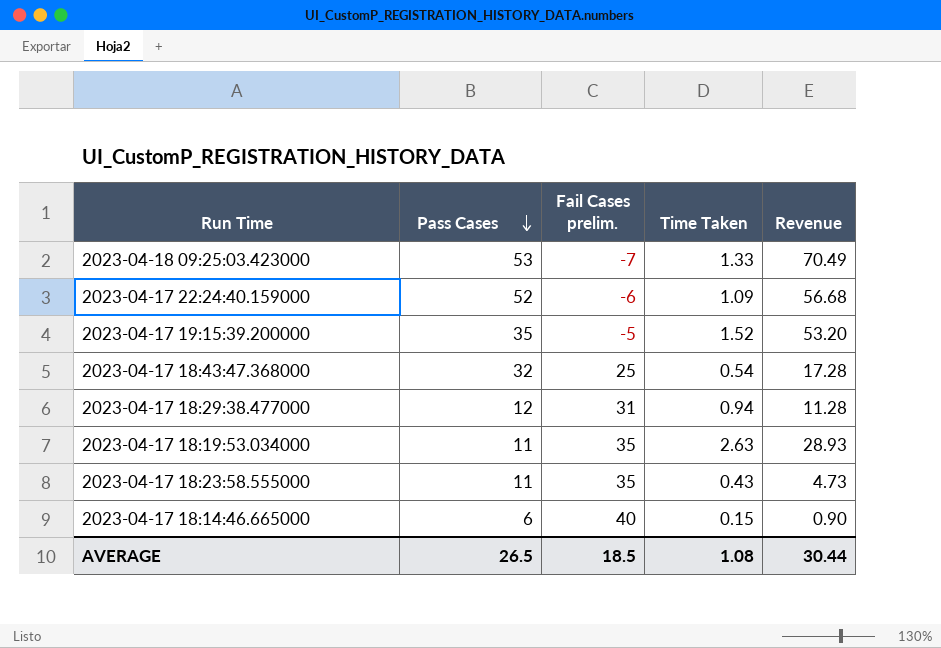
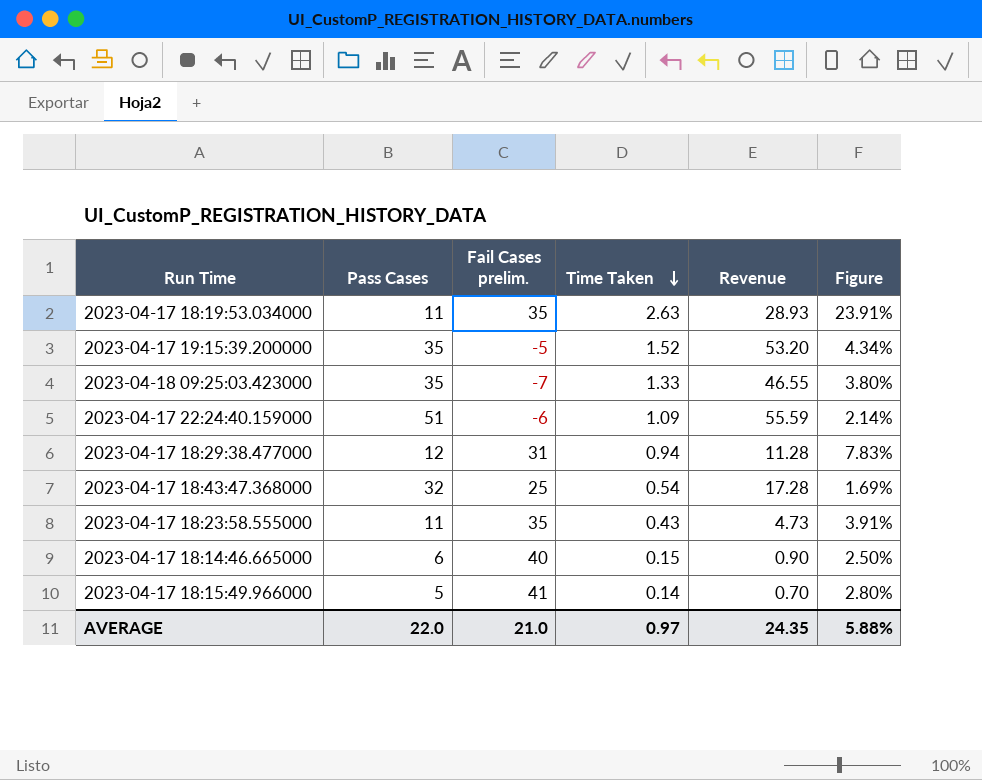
row order: Pass Cases descending -> Time Taken descending
column Figure | formula: none -> [Time Taken] / [Pass Cases]
2023-04-18 09:25:03.423000 | Pass Cases: 53 -> 35
2023-04-18 09:25:03.423000 | Revenue: 70.49 -> 46.55
2023-04-17 22:24:40.159000 | Pass Cases: 52 -> 51
2023-04-17 22:24:40.159000 | Revenue: 56.68 -> 55.59
row 2023-04-17 18:15:49.966000: none -> 5 | 41 | 0.14 | 0.70 | 2.80%
AVERAGE | Pass Cases: 26.5 -> 22.0
AVERAGE | Fail Cases prelim.: 18.5 -> 21.0
AVERAGE | Time Taken: 1.08 -> 0.97
AVERAGE | Revenue: 30.44 -> 24.35

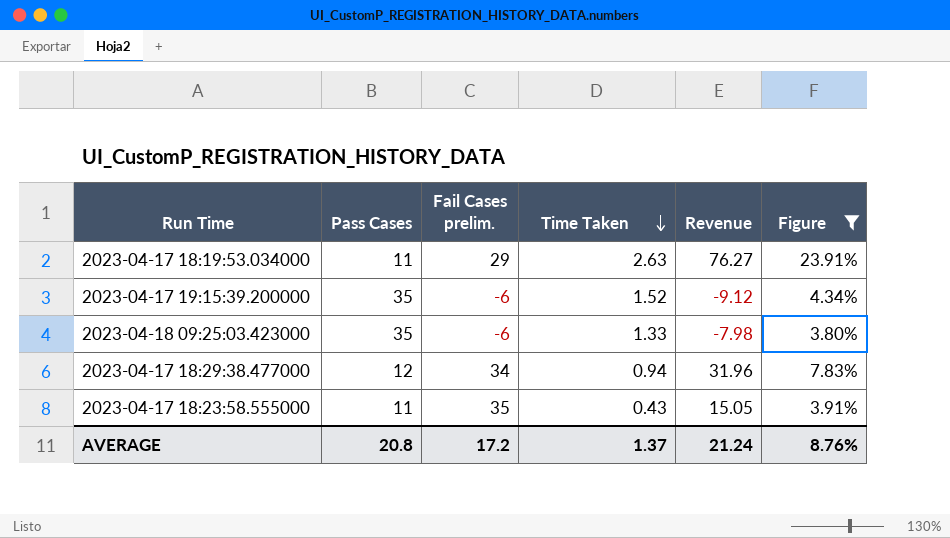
filter: none -> Figure >= 3.80%
column Revenue | formula: [Pass Cases] * [Time Taken] -> [Fail Cases prelim.] * [Time Taken]
2023-04-17 18:19:53.034000 | Fail Cases prelim.: 35 -> 29
2023-04-17 19:15:39.200000 | Fail Cases prelim.: -5 -> -6
2023-04-18 09:25:03.423000 | Fail Cases prelim.: -7 -> -6
2023-04-17 18:29:38.477000 | Fail Cases prelim.: 31 -> 34
AVERAGE | Pass Cases: 22.0 -> 20.8
AVERAGE | Fail Cases prelim.: 21.0 -> 17.2
AVERAGE | Time Taken: 0.97 -> 1.37
AVERAGE | Revenue: 24.35 -> 21.24
AVERAGE | Figure: 5.88% -> 8.76%

